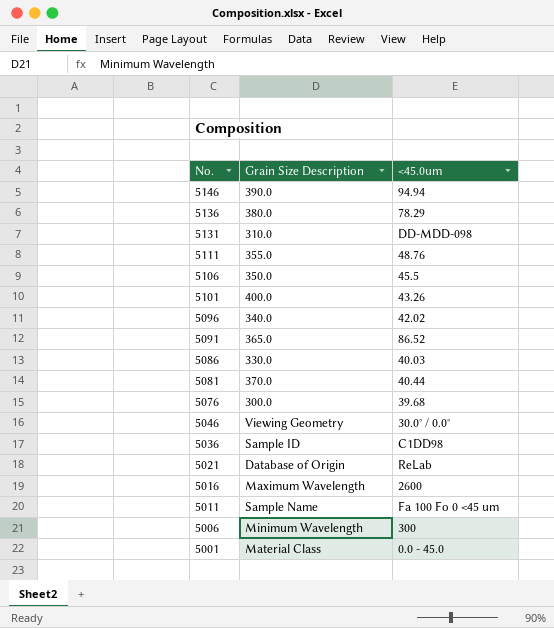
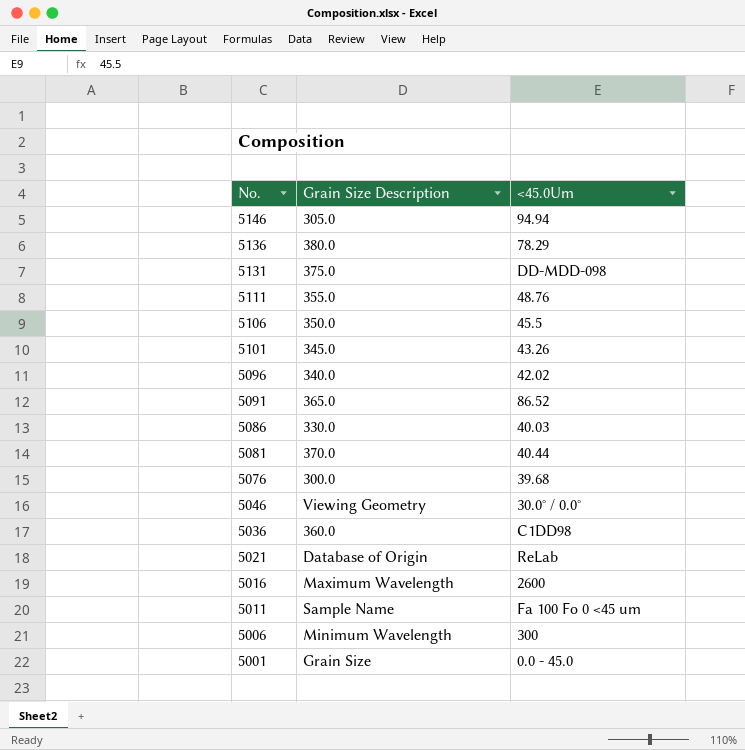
column name: <45.0um -> <45.0Um
5146 | Grain Size Description: 390.0 -> 305.0
5131 | Grain Size Description: 310.0 -> 375.0
5101 | Grain Size Description: 400.0 -> 345.0
5036 | Grain Size Description: Sample ID -> 360.0
5001 | Grain Size Description: Material Class -> Grain Size

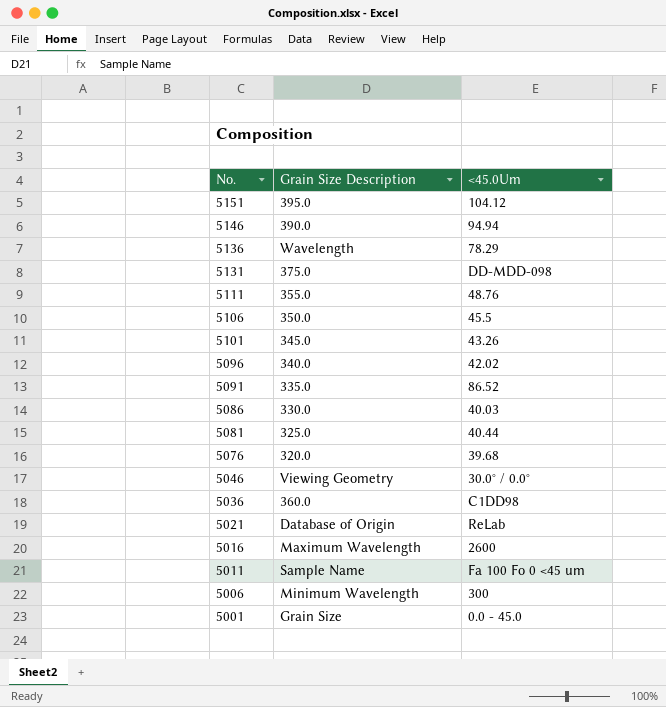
row 5151: none -> 395.0 | 104.12
5146 | Grain Size Description: 305.0 -> 390.0
5136 | Grain Size Description: 380.0 -> Wavelength
5091 | Grain Size Description: 365.0 -> 335.0
5081 | Grain Size Description: 370.0 -> 325.0
5076 | Grain Size Description: 300.0 -> 320.0

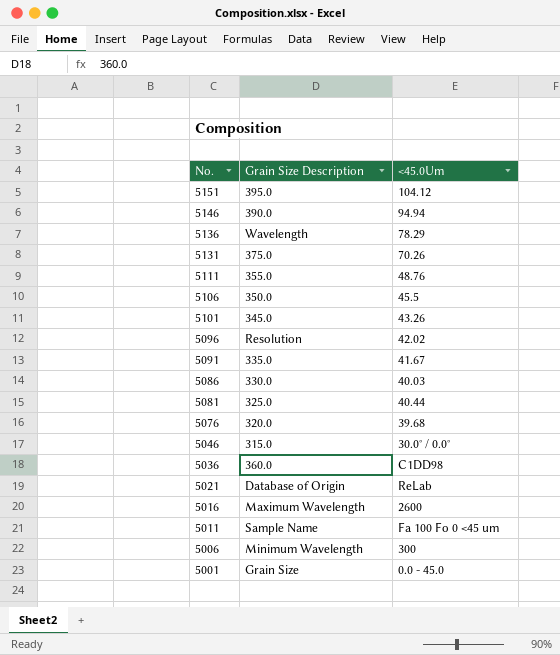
5131 | <45.0Um: DD-MDD-098 -> 70.26
5096 | Grain Size Description: 340.0 -> Resolution
5091 | <45.0Um: 86.52 -> 41.67
5046 | Grain Size Description: Viewing Geometry -> 315.0

